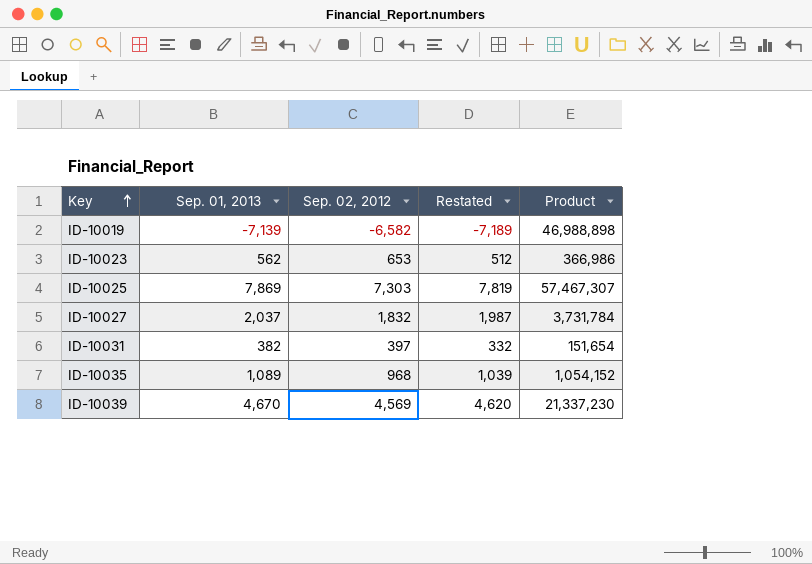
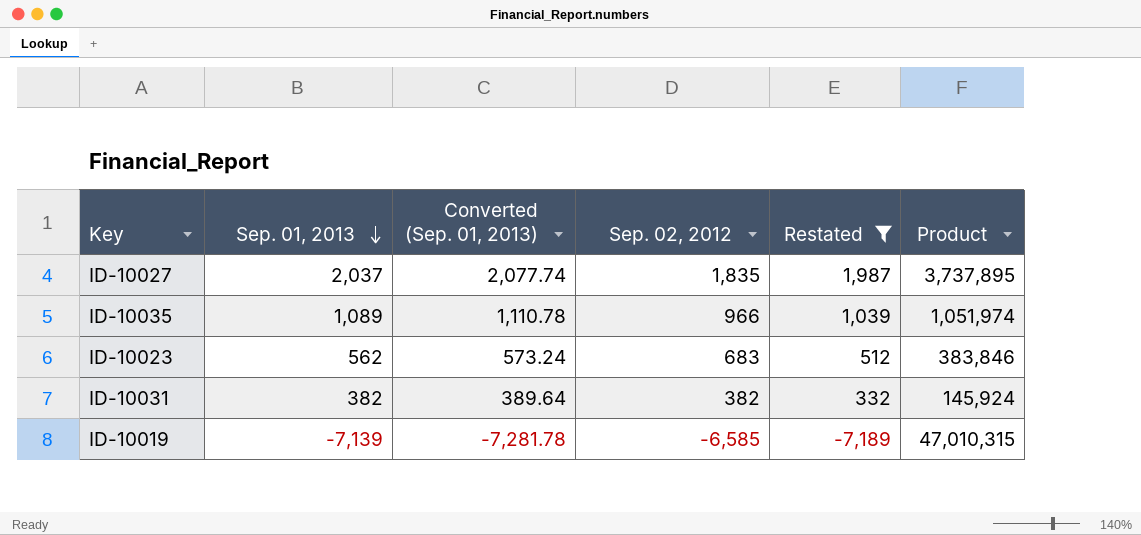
filter: none -> Restated <= 1,987
row order: Key ascending -> Sep. 01, 2013 descending
column Converted (Sep. 01, 2013) | formula: none -> [Sep. 01, 2013] * 1.02
ID-10027 | Sep. 02, 2012: 1,832 -> 1,835
ID-10027 | Product: 3,731,784 -> 3,737,895
ID-10035 | Sep. 02, 2012: 968 -> 966
ID-10035 | Product: 1,054,152 -> 1,051,974
ID-10023 | Sep. 02, 2012: 653 -> 683
ID-10023 | Product: 366,986 -> 383,846
ID-10031 | Sep. 02, 2012: 397 -> 382
ID-10031 | Product: 151,654 -> 145,924
ID-10019 | Sep. 02, 2012: -6,582 -> -6,585
ID-10019 | Product: 46,988,898 -> 47,010,315

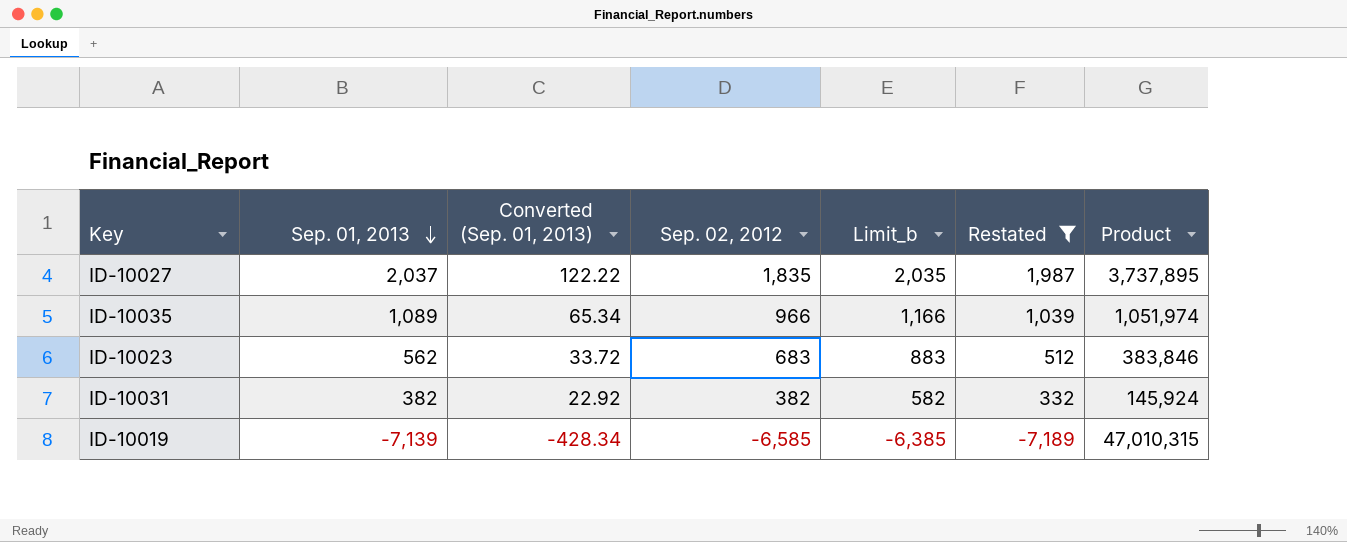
column Converted (Sep. 01, 2013) | formula: [Sep. 01, 2013] * 1.02 -> [Sep. 01, 2013] * 0.06
column Limit_b | formula: none -> [Sep. 02, 2012] + 200

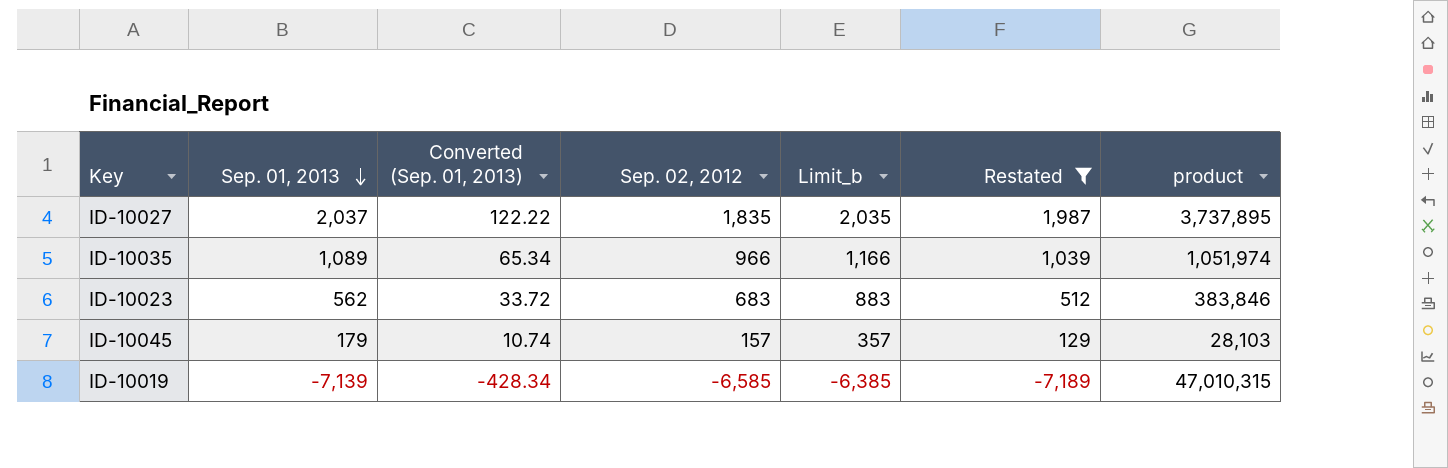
column name: Product -> product
row ID-10031: 382 | 22.92 | 382 | 582 | 332 | 145,924 -> none
row ID-10045: none -> 179 | 10.74 | 157 | 357 | 129 | 28,103

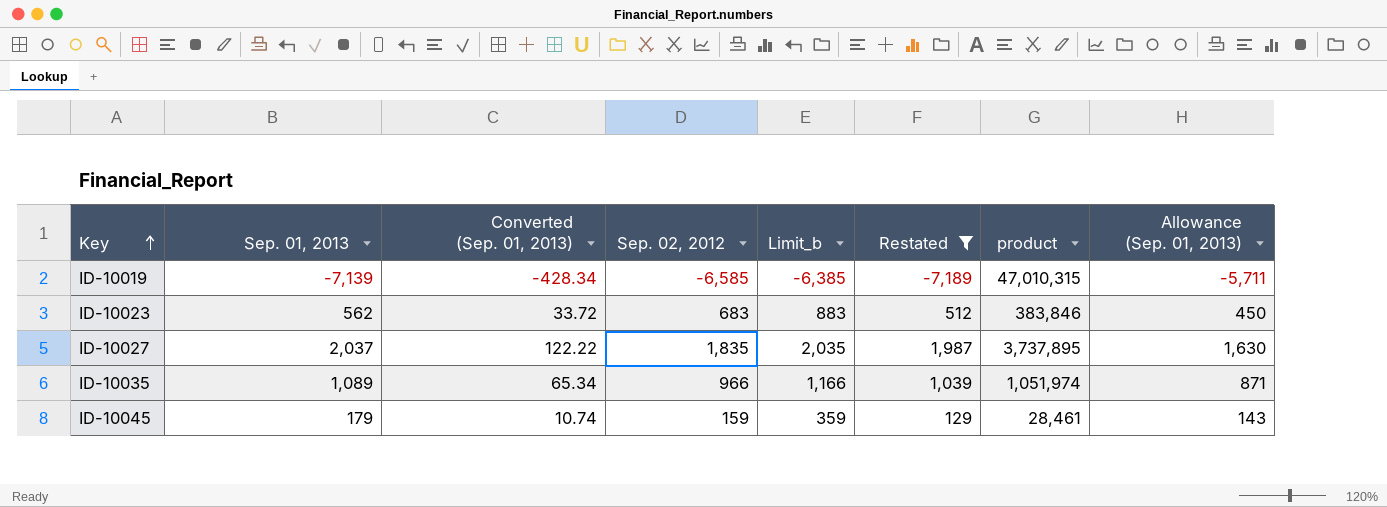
row order: Sep. 01, 2013 descending -> Key ascending
column Allowance (Sep. 01, 2013) | formula: none -> [Sep. 01, 2013] * 0.8
ID-10045 | Sep. 02, 2012: 157 -> 159
ID-10045 | Limit_b: 357 -> 359
ID-10045 | product: 28,103 -> 28,461

